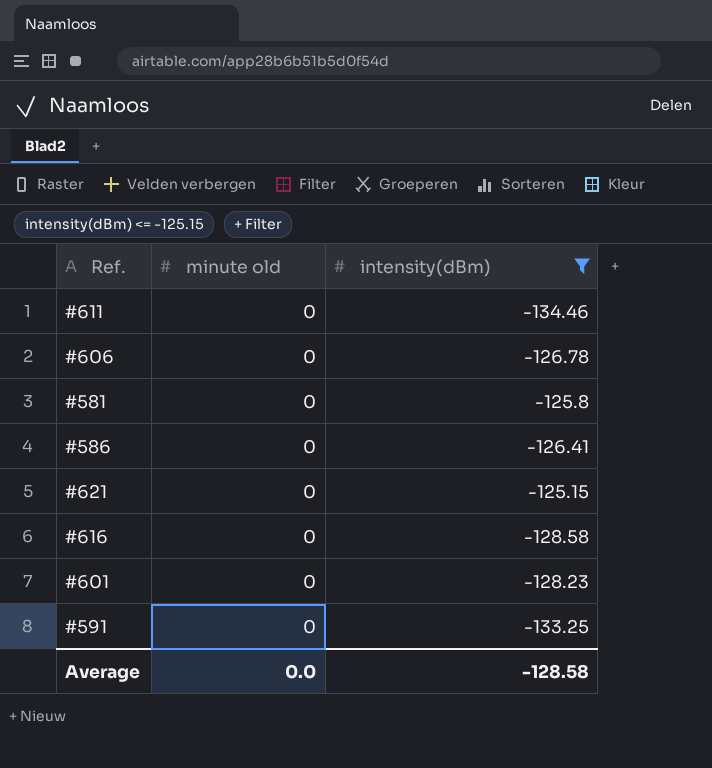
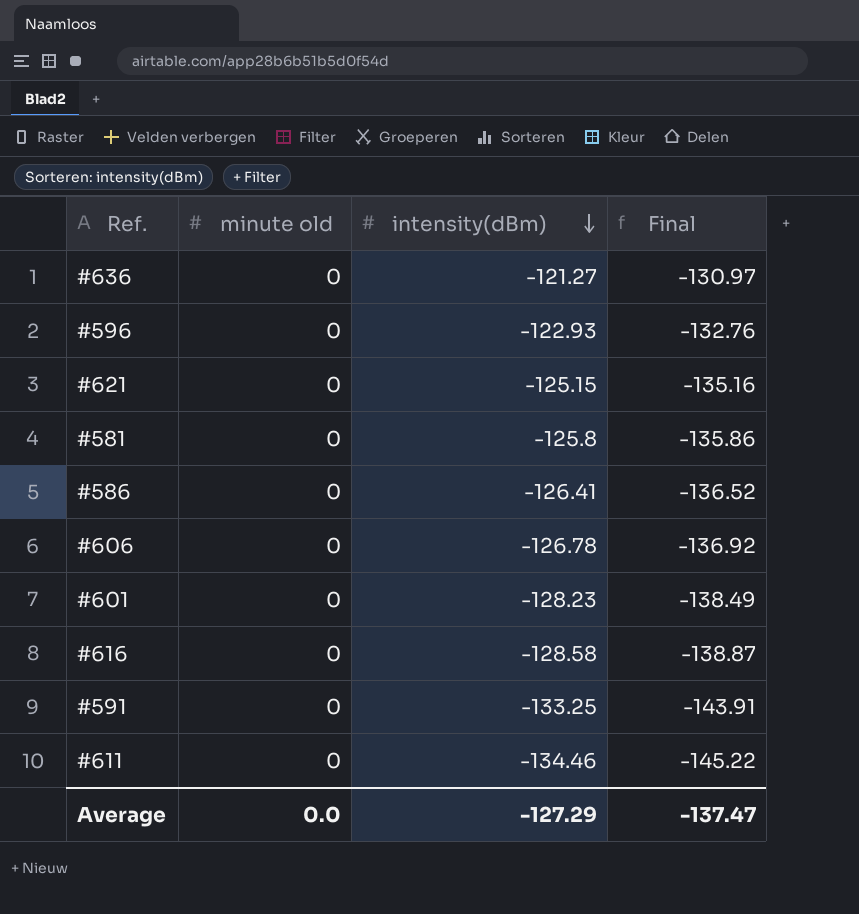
filter: intensity(dBm) <= -125.15 -> none
row order: none -> intensity(dBm) descending
column Final | formula: none -> [intensity(dBm)] * 1.08
Average | intensity(dBm): -128.58 -> -127.29

